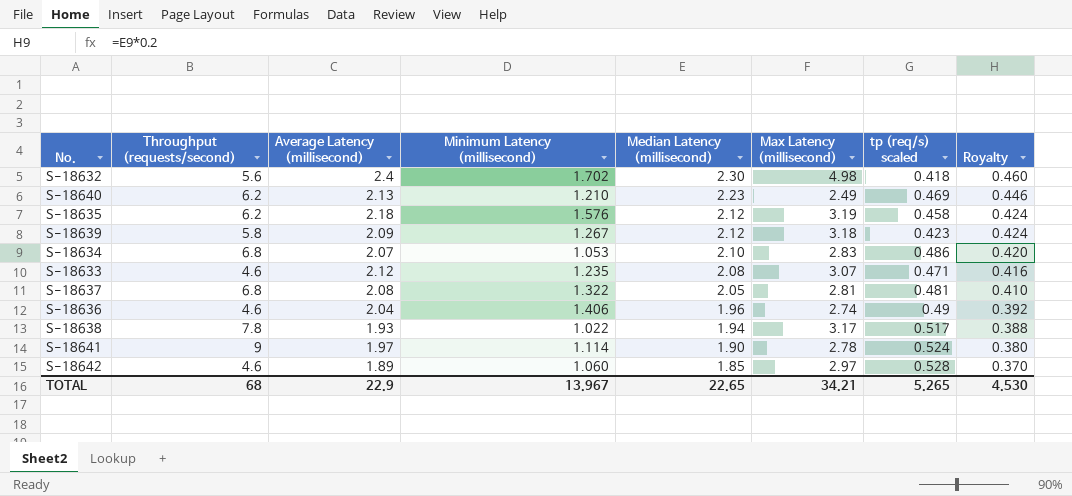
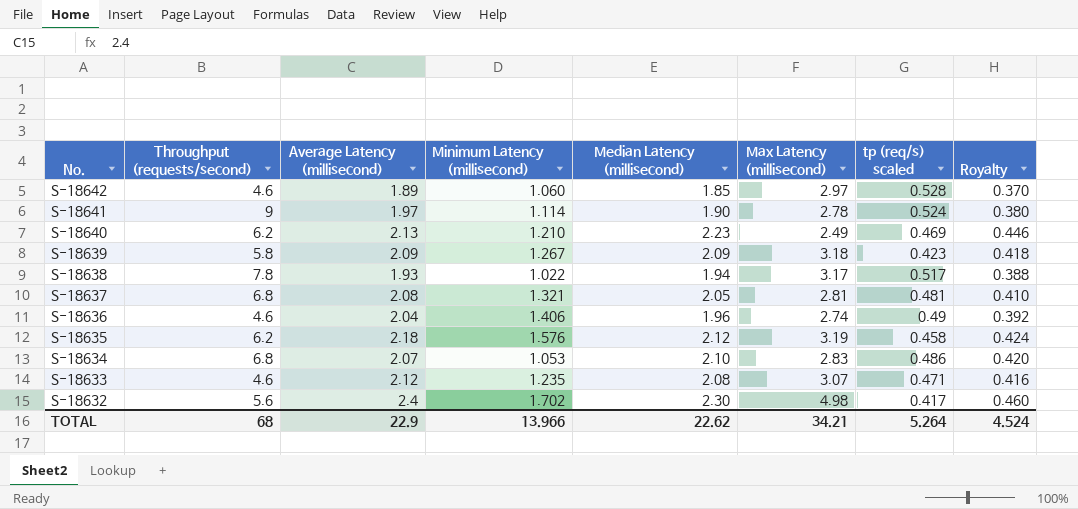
row order: Median Latency (millisecond) descending -> No. descending
S-18639 | Median Latency (millisecond): 2.12 -> 2.09
S-18639 | Royalty: 0.424 -> 0.418
S-18637 | Minimum Latency (millisecond): 1.322 -> 1.321
S-18632 | tp (req/s) scaled: 0.418 -> 0.417
TOTAL | Minimum Latency (millisecond): 13.967 -> 13.966
TOTAL | Median Latency (millisecond): 22.65 -> 22.62
TOTAL | tp (req/s) scaled: 5.265 -> 5.264
TOTAL | Royalty: 4.530 -> 4.524

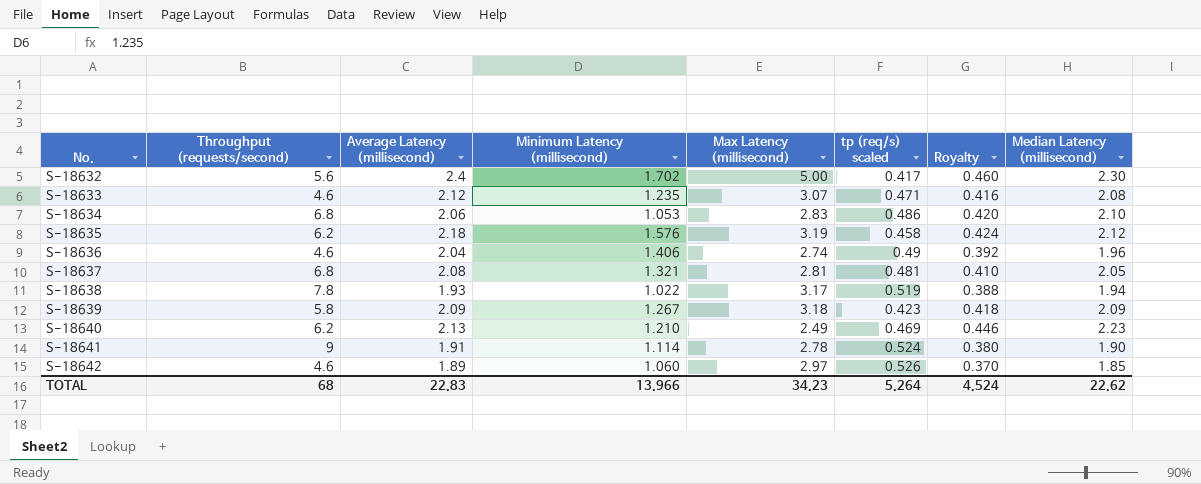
row order: No. descending -> No. ascending
column Median Latency (millisecond) | position: 5 -> 8
S-18632 | Max Latency (millisecond): 4.98 -> 5.00
S-18634 | Average Latency (millisecond): 2.07 -> 2.06
S-18638 | tp (req/s) scaled: 0.517 -> 0.519
S-18641 | Average Latency (millisecond): 1.97 -> 1.91
S-18642 | tp (req/s) scaled: 0.528 -> 0.526
TOTAL | Average Latency (millisecond): 22.9 -> 22.83
TOTAL | Max Latency (millisecond): 34.21 -> 34.23

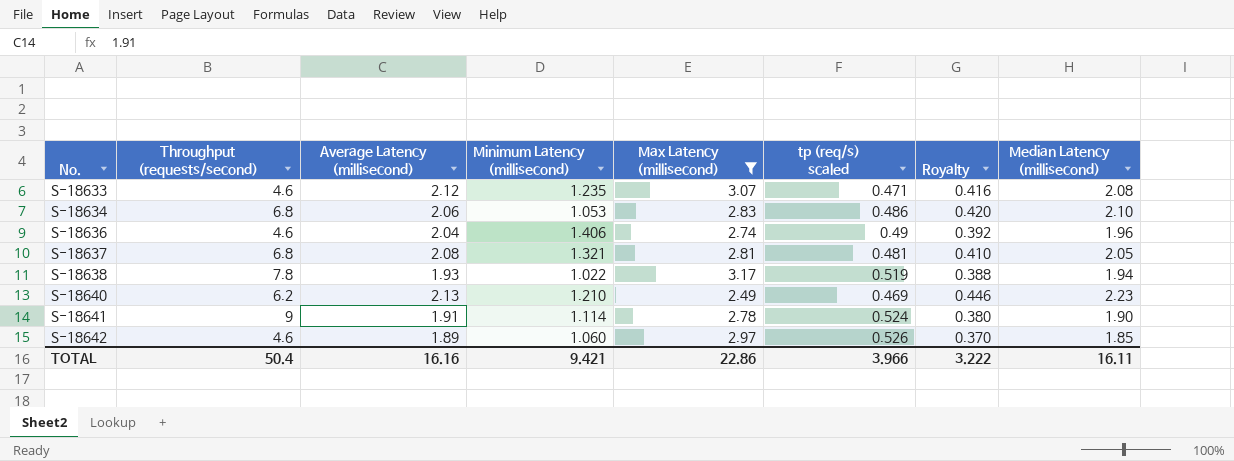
filter: none -> Max Latency (millisecond) <= 3.17
TOTAL | Throughput (requests/second): 68 -> 50.4
TOTAL | Average Latency (millisecond): 22.83 -> 16.16
TOTAL | Minimum Latency (millisecond): 13.966 -> 9.421
TOTAL | Max Latency (millisecond): 34.23 -> 22.86
TOTAL | tp (req/s) scaled: 5.264 -> 3.966
TOTAL | Royalty: 4.524 -> 3.222
TOTAL | Median Latency (millisecond): 22.62 -> 16.11

